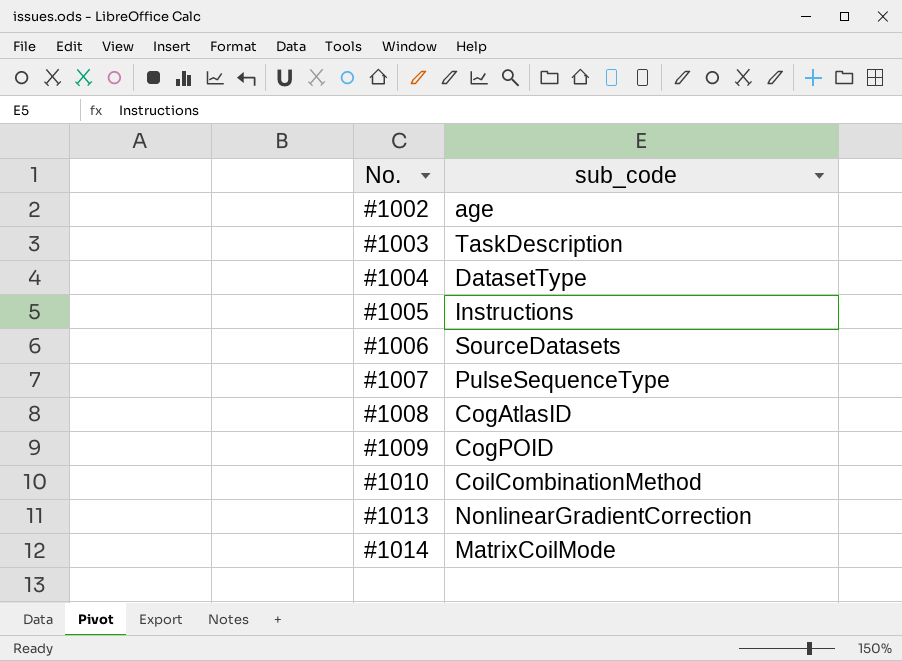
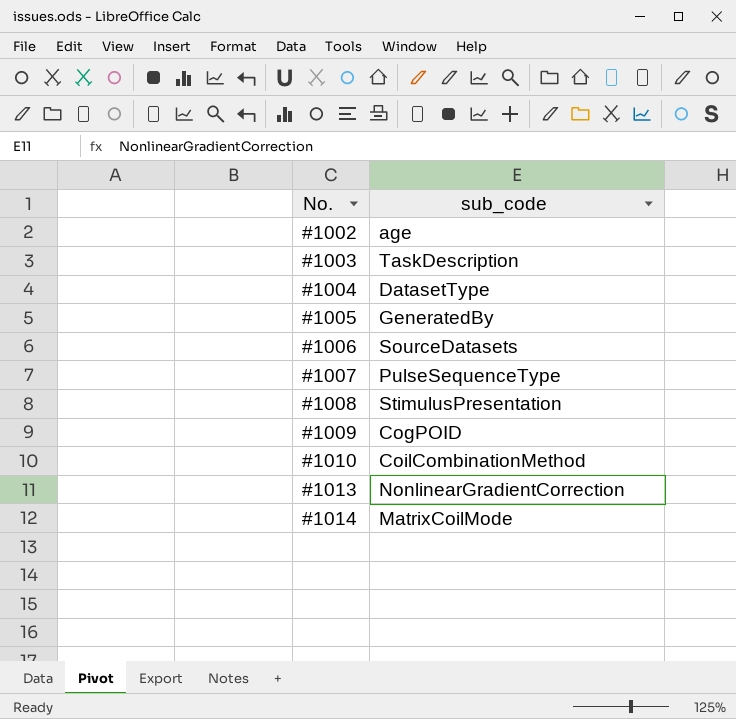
#1005 | sub_code: Instructions -> GeneratedBy
#1008 | sub_code: CogAtlasID -> StimulusPresentation

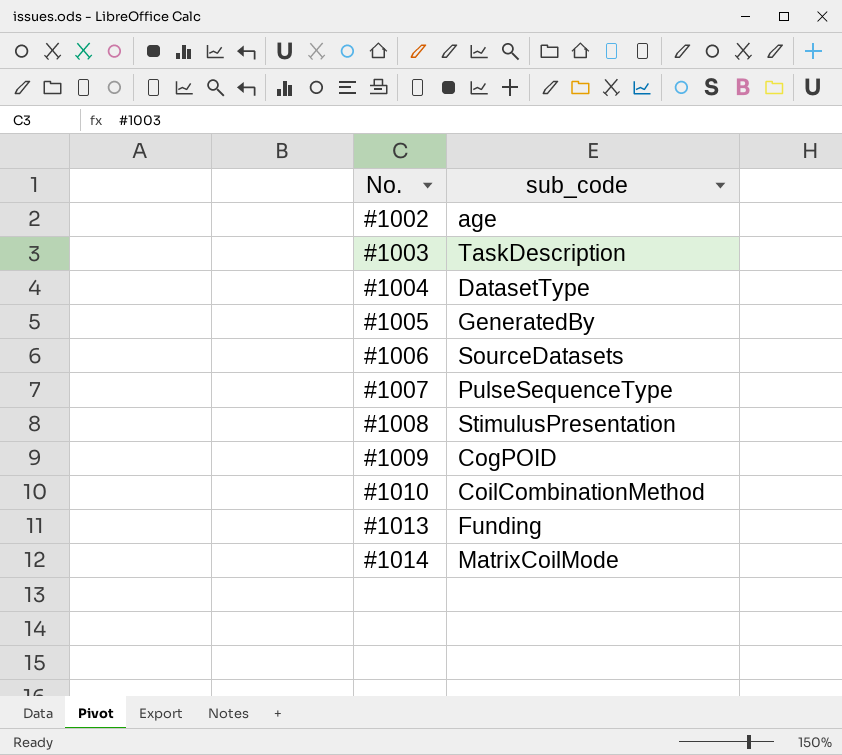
#1013 | sub_code: NonlinearGradientCorrection -> Funding

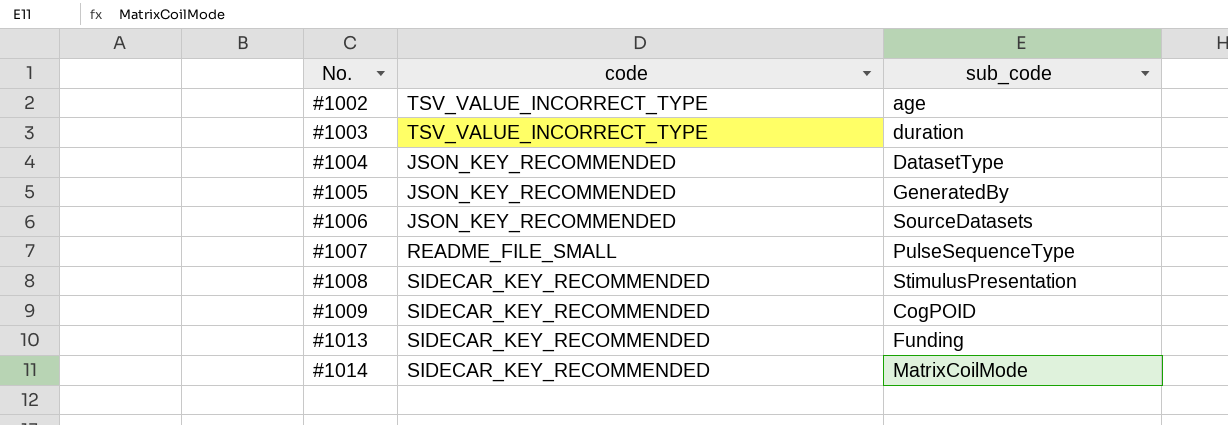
column code | position: none -> 2
row #1010: CoilCombinationMethod -> none
#1003 | sub_code: TaskDescription -> duration

